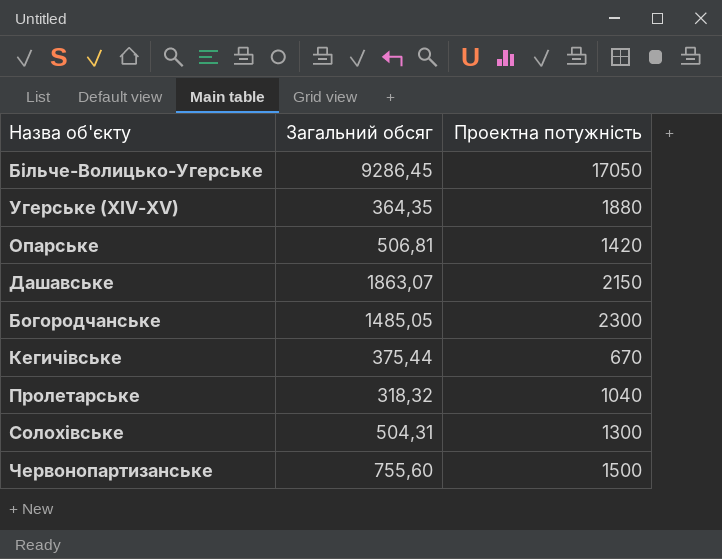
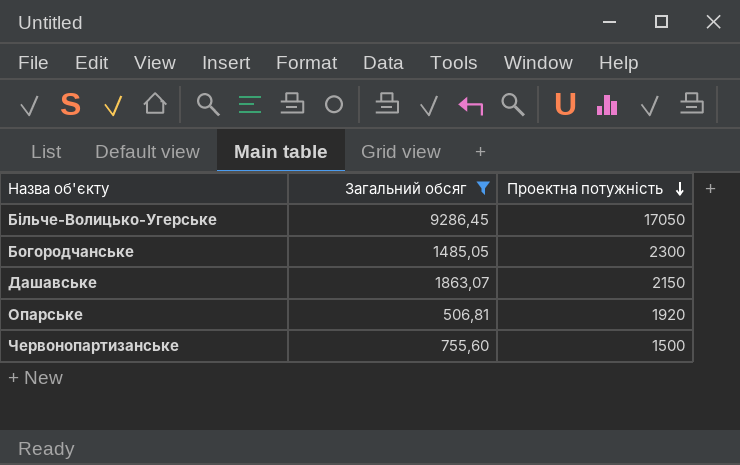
filter: none -> Загальний обсяг >= 506,81
row order: none -> Проектна потужність descending
Опарське | Проектна потужність: 1420 -> 1920

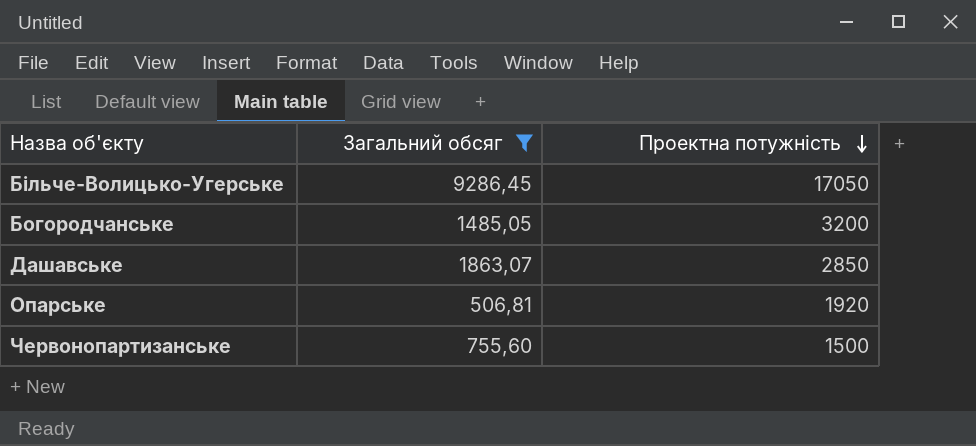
Богородчанське | Проектна потужність: 2300 -> 3200
Дашавське | Проектна потужність: 2150 -> 2850

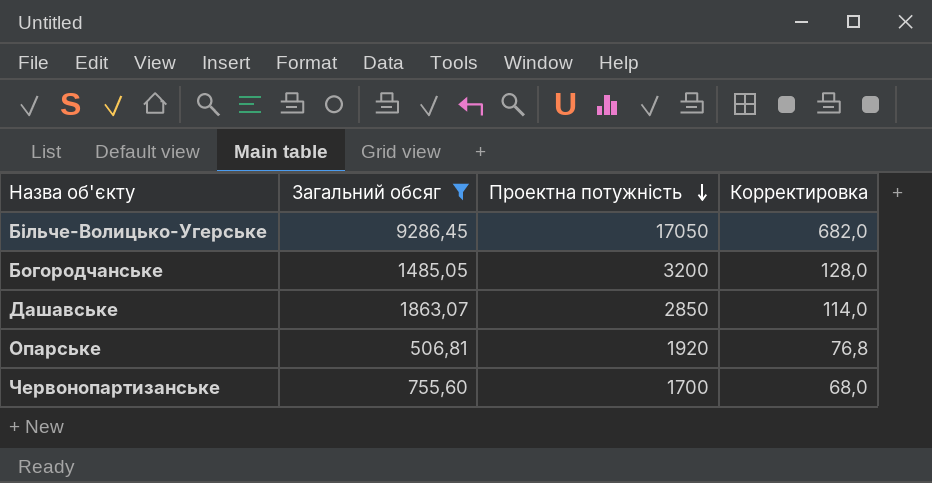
column Корректировка | formula: none -> [Проектна потужність] * 0,04
Червонопартизанське | Проектна потужність: 1500 -> 1700

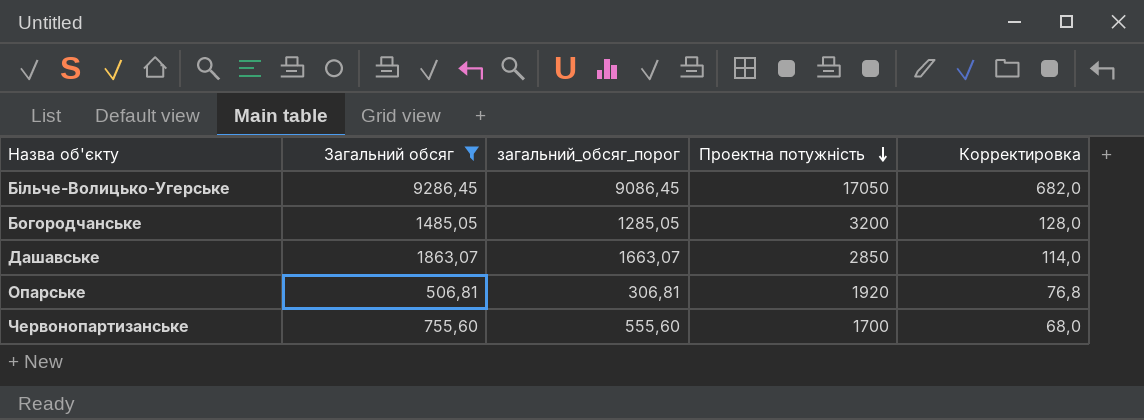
column загальний_обсяг_порог | formula: none -> [Загальний обсяг] - 200

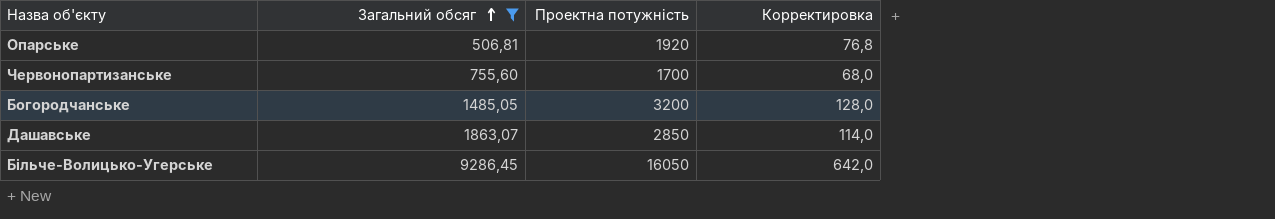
row order: Проектна потужність descending -> Загальний обсяг ascending
column загальний_обсяг_порог | formula: [Загальний обсяг] - 200 -> none
Більче-Волицько-Угерське | Проектна потужність: 17050 -> 16050
Більче-Волицько-Угерське | Корректировка: 682,0 -> 642,0

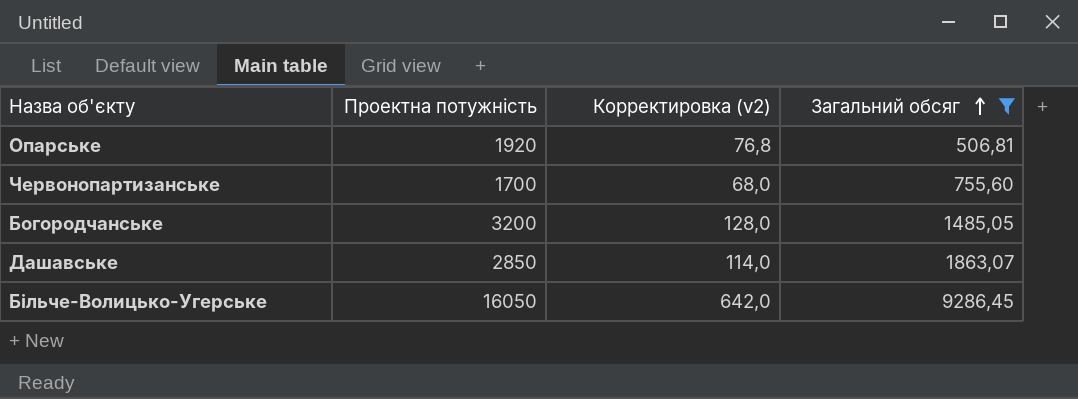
column name: Корректировка -> Корректировка (v2)
column Загальний обсяг | position: 2 -> 4

